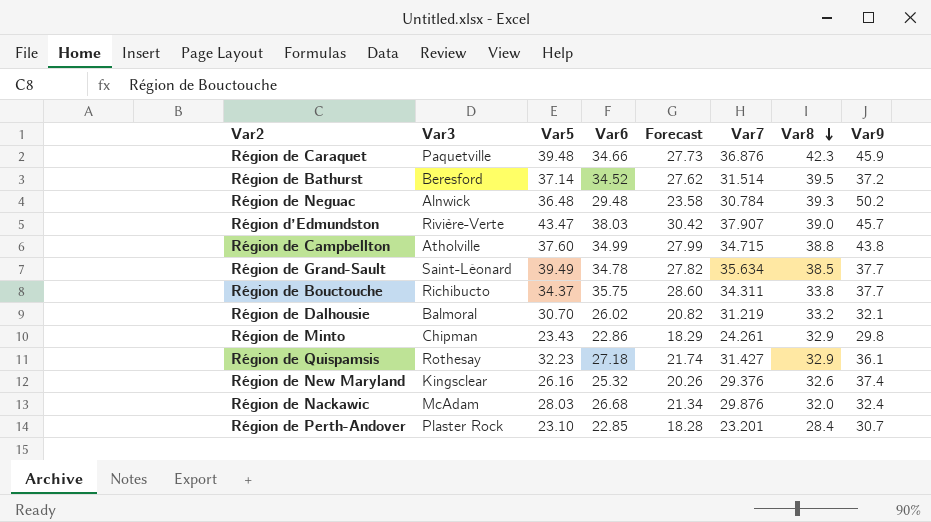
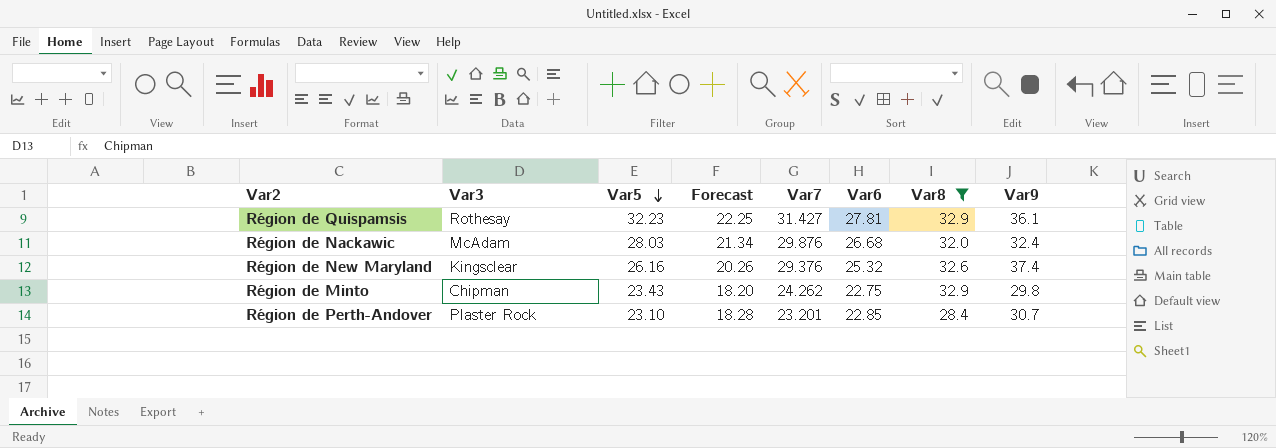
filter: none -> Var8 <= 32.9
row order: Var8 descending -> Var5 descending
column Var6 | position: 4 -> 6
Région de Quispamsis | Forecast: 21.74 -> 22.25
Région de Quispamsis | Var6: 27.18 -> 27.81
Région de Minto | Forecast: 18.29 -> 18.20
Région de Minto | Var7: 24.261 -> 24.262
Région de Minto | Var6: 22.86 -> 22.75

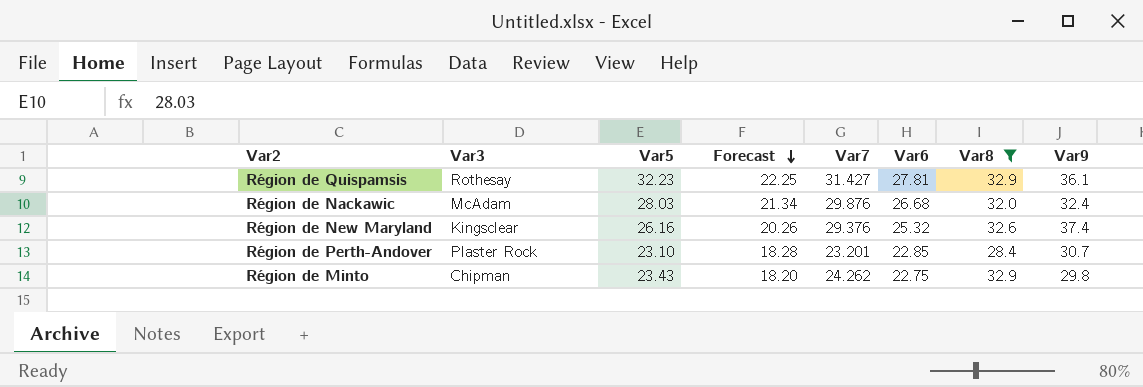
row order: Var5 descending -> Forecast descending

